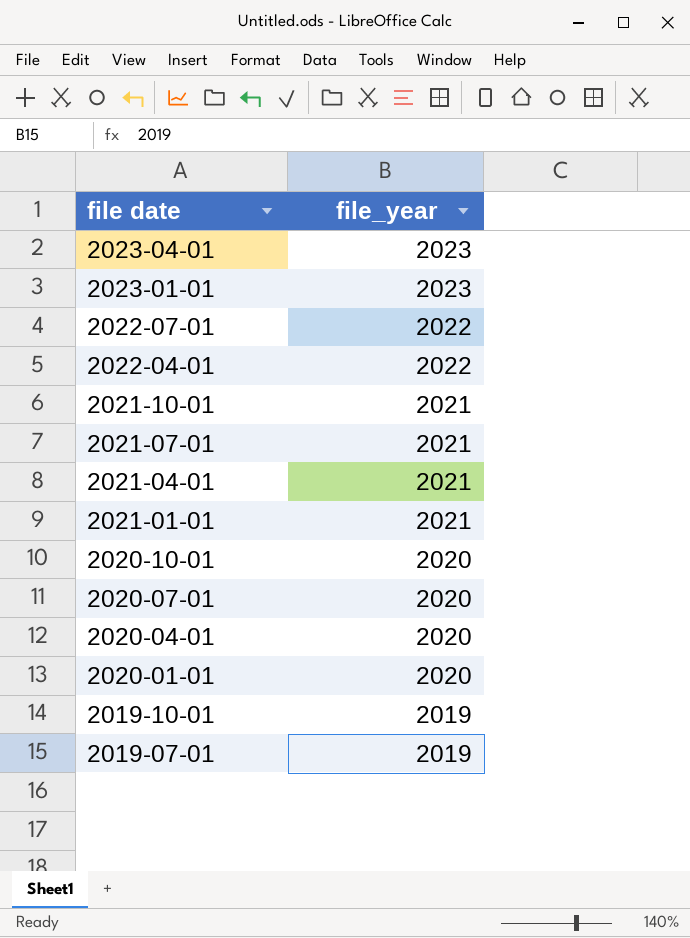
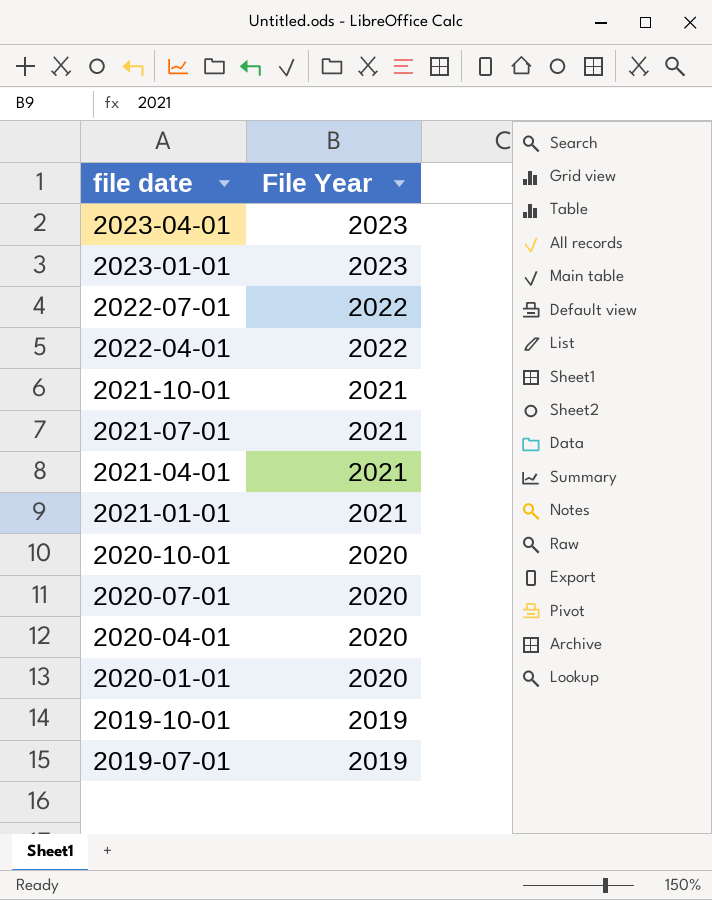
column name: file_year -> File Year

